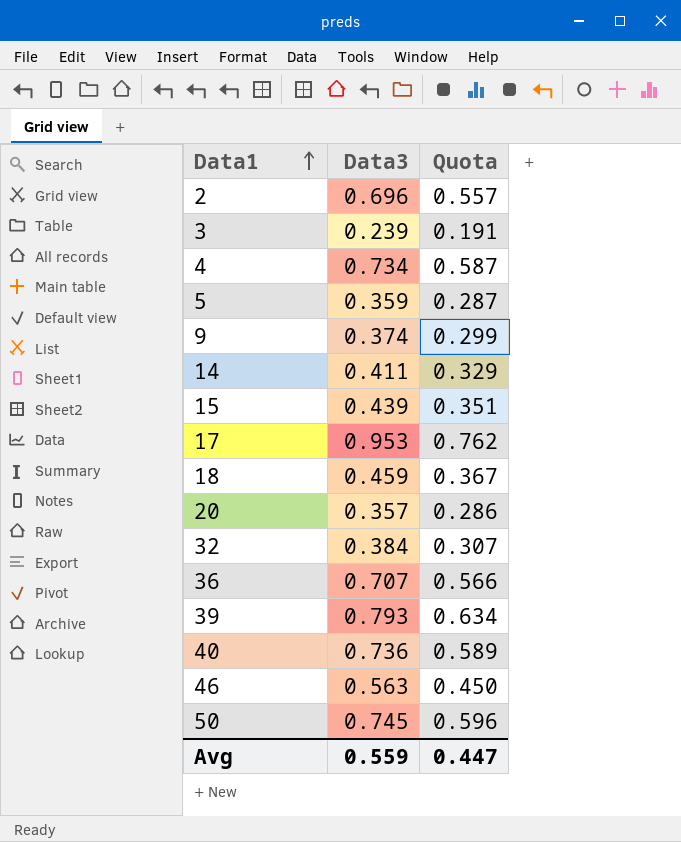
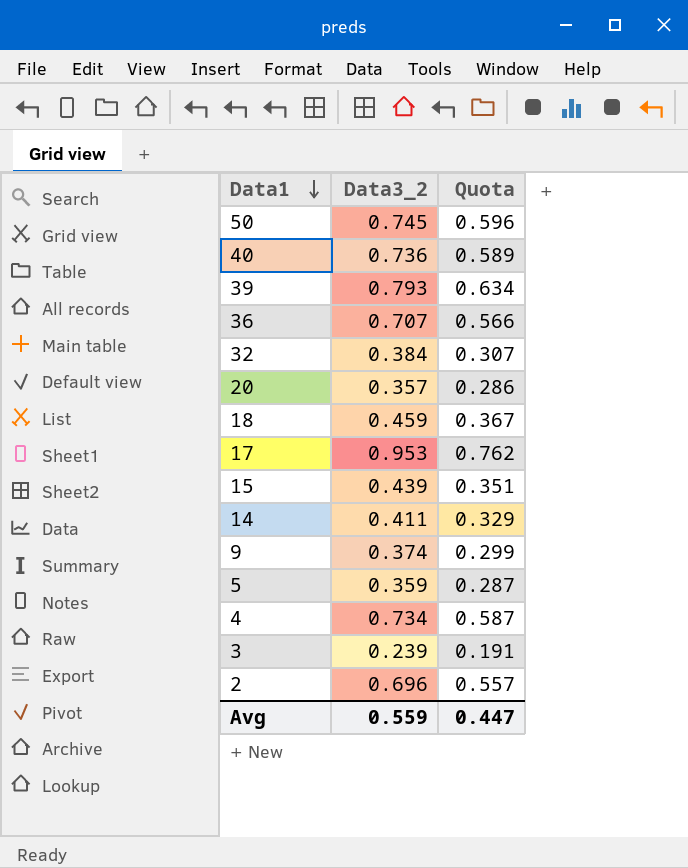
row order: Data1 ascending -> Data1 descending
column name: Data3 -> Data3_2
row 46: 0.563 | 0.450 -> none

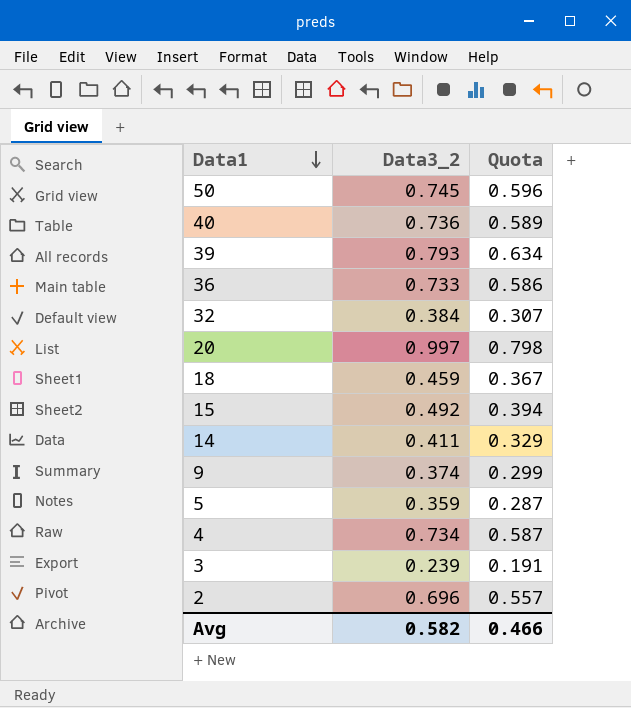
row 17: 0.953 | 0.762 -> none
36 | Data3_2: 0.707 -> 0.733
36 | Quota: 0.566 -> 0.586
20 | Data3_2: 0.357 -> 0.997
20 | Quota: 0.286 -> 0.798
15 | Data3_2: 0.439 -> 0.492
15 | Quota: 0.351 -> 0.394
Avg | Data3_2: 0.559 -> 0.582
Avg | Quota: 0.447 -> 0.466

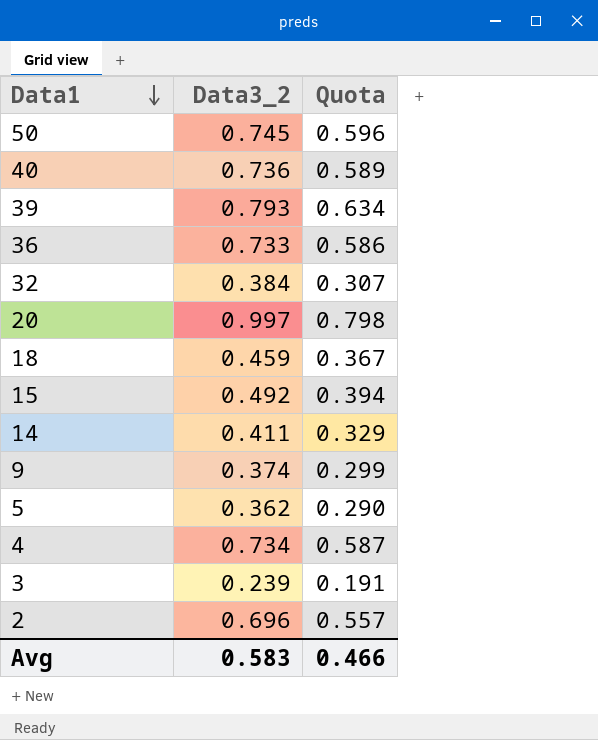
5 | Data3_2: 0.359 -> 0.362
5 | Quota: 0.287 -> 0.290
Avg | Data3_2: 0.582 -> 0.583

